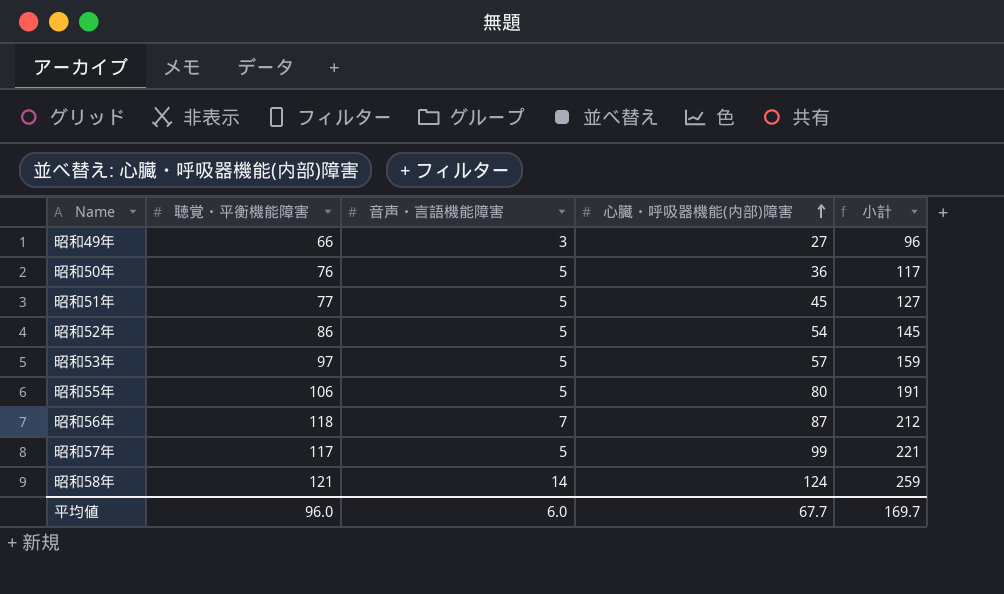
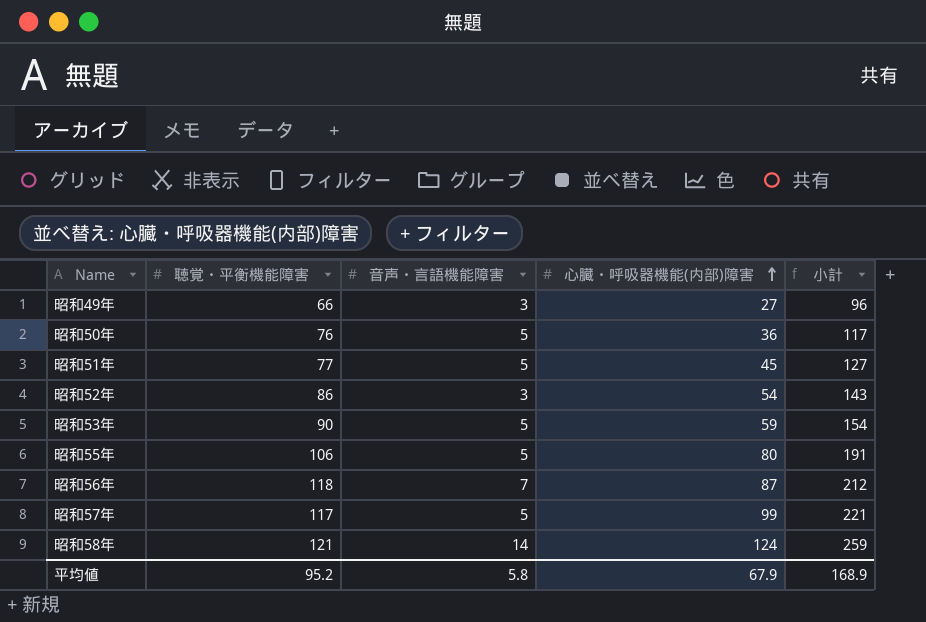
昭和52年 | 音声・言語機能障害: 5 -> 3
昭和52年 | 小計: 145 -> 143
昭和53年 | 聴覚・平衡機能障害: 97 -> 90
昭和53年 | 心臓・呼吸器機能(内部)障害: 57 -> 59
昭和53年 | 小計: 159 -> 154
平均値 | 聴覚・平衡機能障害: 96.0 -> 95.2
平均値 | 音声・言語機能障害: 6.0 -> 5.8
平均値 | 心臓・呼吸器機能(内部)障害: 67.7 -> 67.9
平均値 | 小計: 169.7 -> 168.9

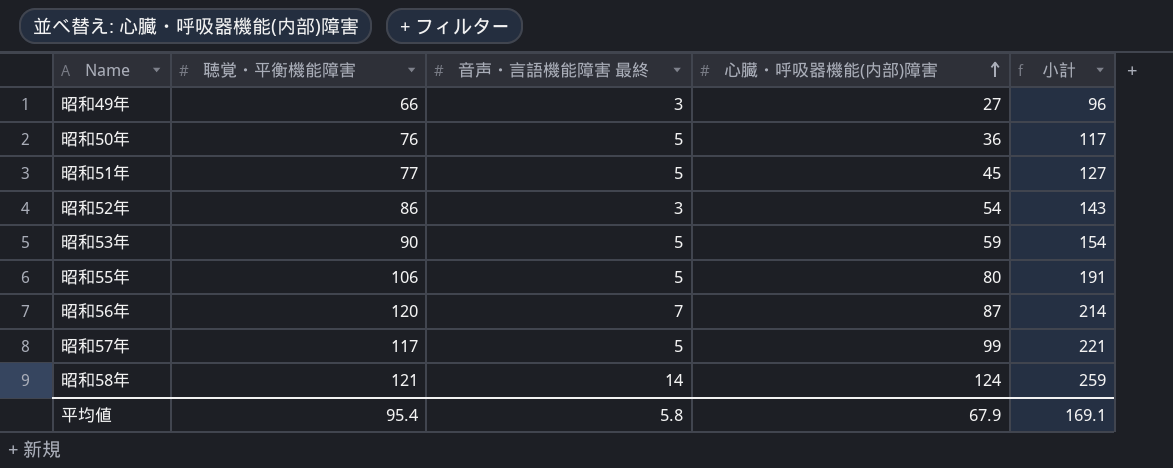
column name: 音声・言語機能障害 -> 音声・言語機能障害 最終
昭和56年 | 聴覚・平衡機能障害: 118 -> 120
昭和56年 | 小計: 212 -> 214
平均値 | 聴覚・平衡機能障害: 95.2 -> 95.4
平均値 | 小計: 168.9 -> 169.1

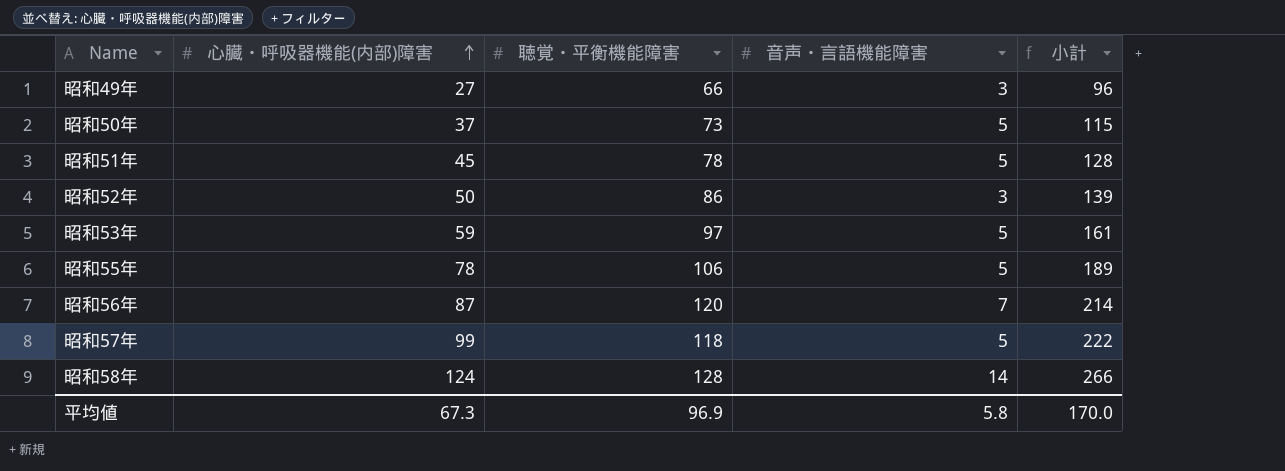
column 心臓・呼吸器機能(内部)障害 | position: 4 -> 2
column name: 音声・言語機能障害 最終 -> 音声・言語機能障害
昭和50年 | 心臓・呼吸器機能(内部)障害: 36 -> 37
昭和50年 | 聴覚・平衡機能障害: 76 -> 73
昭和50年 | 小計: 117 -> 115
昭和51年 | 聴覚・平衡機能障害: 77 -> 78
昭和51年 | 小計: 127 -> 128
昭和52年 | 心臓・呼吸器機能(内部)障害: 54 -> 50
昭和52年 | 小計: 143 -> 139
昭和53年 | 聴覚・平衡機能障害: 90 -> 97
昭和53年 | 小計: 154 -> 161
昭和55年 | 心臓・呼吸器機能(内部)障害: 80 -> 78
昭和55年 | 小計: 191 -> 189
昭和57年 | 聴覚・平衡機能障害: 117 -> 118
昭和57年 | 小計: 221 -> 222
昭和58年 | 聴覚・平衡機能障害: 121 -> 128
昭和58年 | 小計: 259 -> 266
平均値 | 心臓・呼吸器機能(内部)障害: 67.9 -> 67.3
平均値 | 聴覚・平衡機能障害: 95.4 -> 96.9
平均値 | 小計: 169.1 -> 170.0

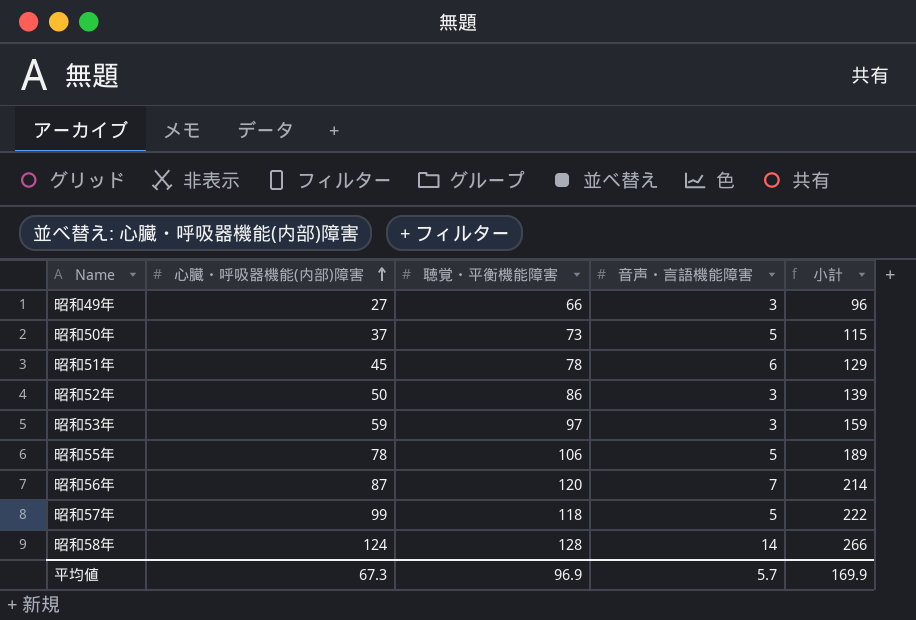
昭和51年 | 音声・言語機能障害: 5 -> 6
昭和51年 | 小計: 128 -> 129
昭和53年 | 音声・言語機能障害: 5 -> 3
昭和53年 | 小計: 161 -> 159
平均値 | 音声・言語機能障害: 5.8 -> 5.7
平均値 | 小計: 170.0 -> 169.9

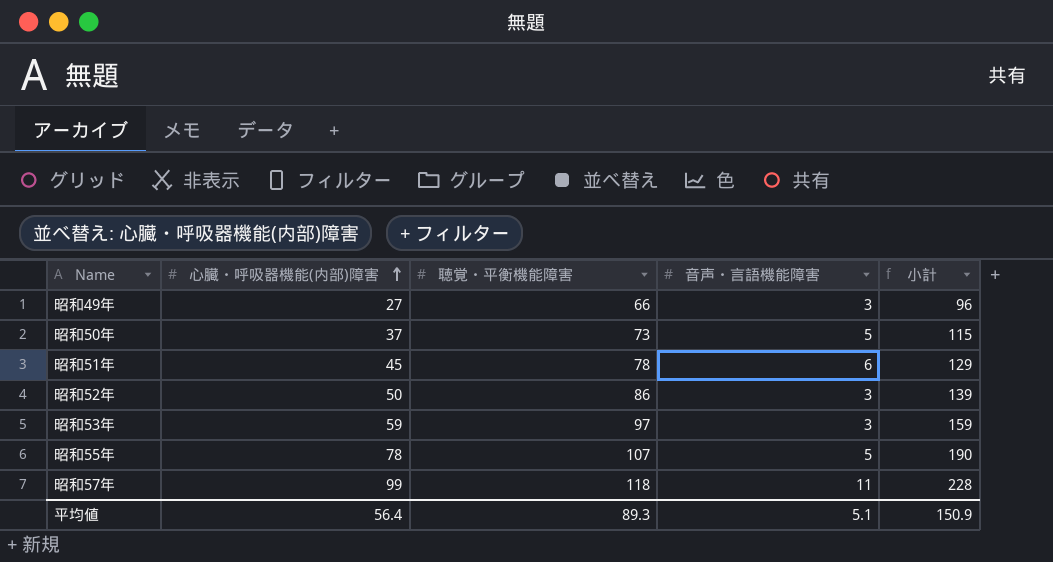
row 昭和56年: 87 | 120 | 7 | 214 -> none
row 昭和58年: 124 | 128 | 14 | 266 -> none
昭和55年 | 聴覚・平衡機能障害: 106 -> 107
昭和55年 | 小計: 189 -> 190
昭和57年 | 音声・言語機能障害: 5 -> 11
昭和57年 | 小計: 222 -> 228
平均値 | 心臓・呼吸器機能(内部)障害: 67.3 -> 56.4
平均値 | 聴覚・平衡機能障害: 96.9 -> 89.3
平均値 | 音声・言語機能障害: 5.7 -> 5.1
平均値 | 小計: 169.9 -> 150.9

